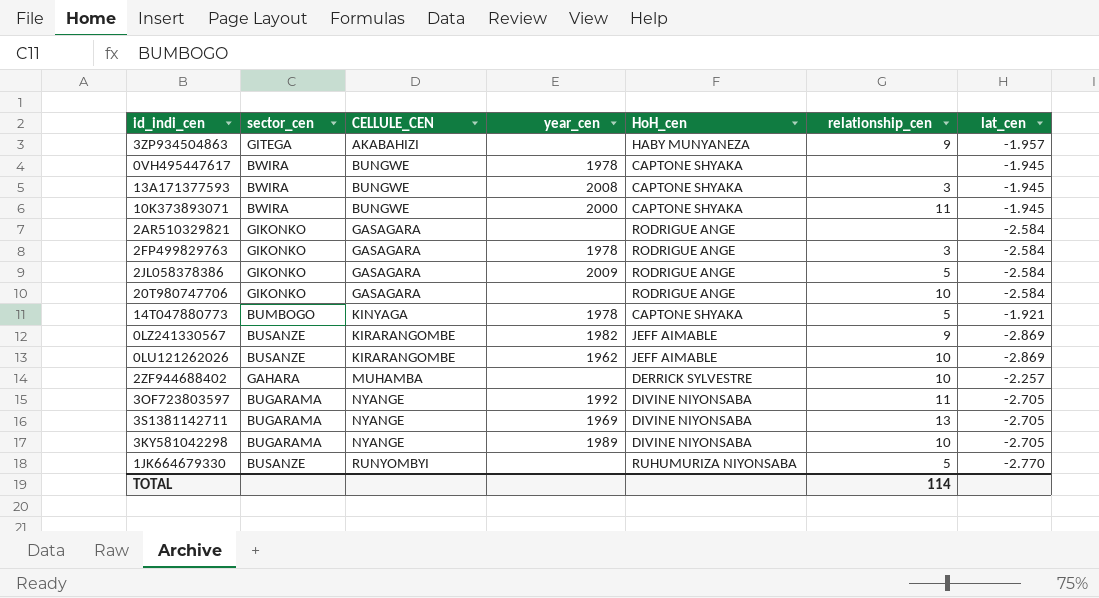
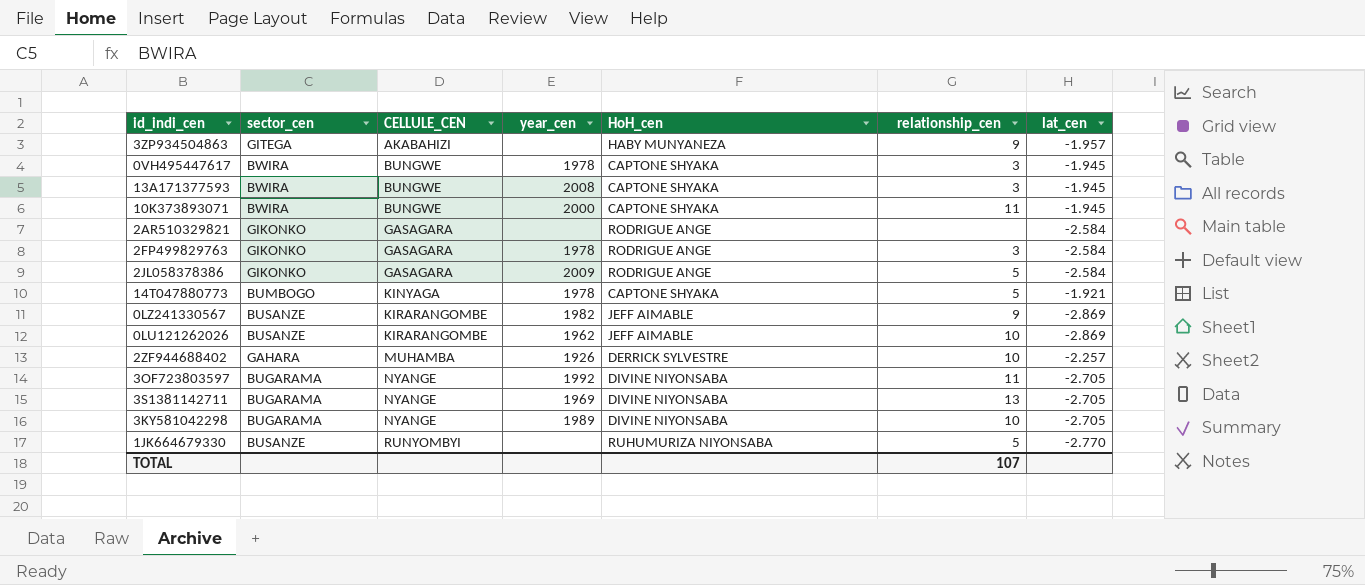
row 20T980747706: GIKONKO | GASAGARA | none | RODRIGUE ANGE | 10 | -2.584 -> none
0VH495447617 | relationship_cen: none -> 3
2ZF944688402 | year_cen: none -> 1926
TOTAL | relationship_cen: 114 -> 107

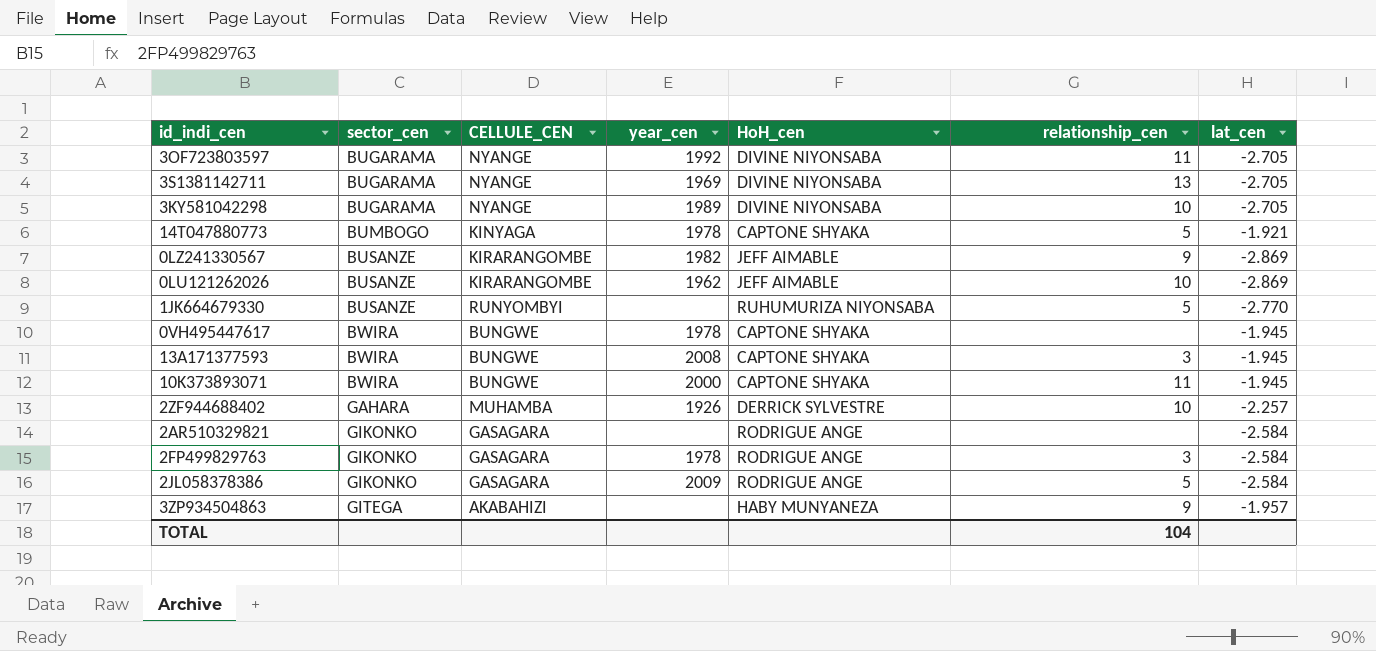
row order: CELLULE_CEN ascending -> sector_cen ascending
0VH495447617 | relationship_cen: 3 -> none
TOTAL | relationship_cen: 107 -> 104

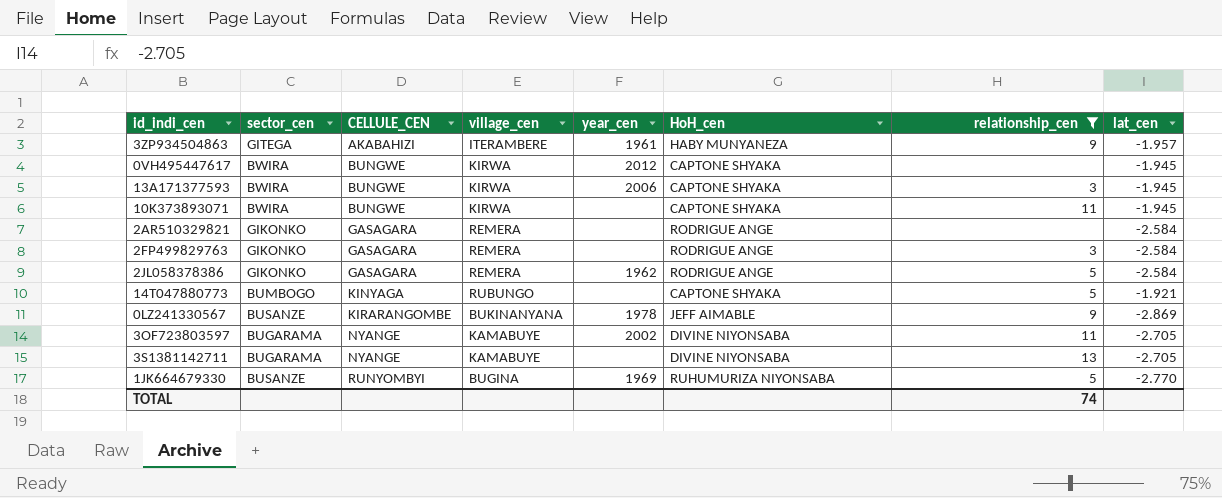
filter: none -> relationship_cen != 10
row order: sector_cen ascending -> CELLULE_CEN ascending
column village_cen | position: none -> 4
3ZP934504863 | year_cen: none -> 1961
0VH495447617 | year_cen: 1978 -> 2012
13A171377593 | year_cen: 2008 -> 2006
10K373893071 | year_cen: 2000 -> none
2FP499829763 | year_cen: 1978 -> none
2JL058378386 | year_cen: 2009 -> 1962
14T047880773 | year_cen: 1978 -> none
0LZ241330567 | year_cen: 1982 -> 1978
3OF723803597 | year_cen: 1992 -> 2002
3S1381142711 | year_cen: 1969 -> none
1JK664679330 | year_cen: none -> 1969
TOTAL | relationship_cen: 104 -> 74

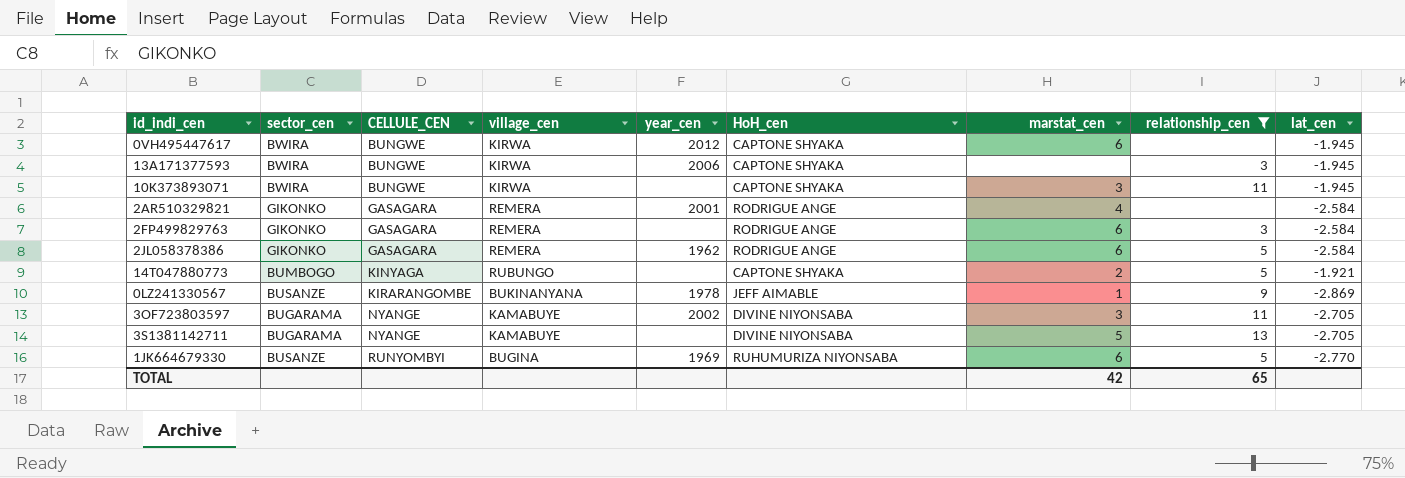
column marstat_cen | position: none -> 7
row 3ZP934504863: GITEGA | AKABAHIZI | ITERAMBERE | 1961 | HABY MUNYANEZA | 9 | -1.957 -> none
2AR510329821 | year_cen: none -> 2001
TOTAL | relationship_cen: 74 -> 65

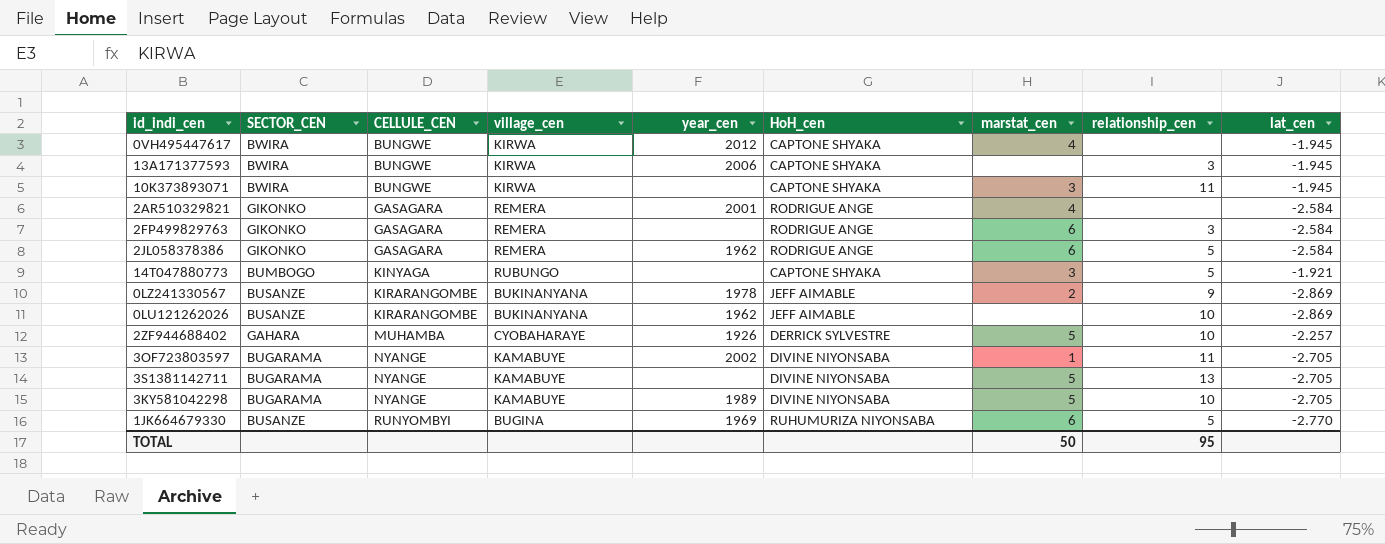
filter: relationship_cen != 10 -> none
column name: sector_cen -> SECTOR_CEN
0VH495447617 | marstat_cen: 6 -> 4
14T047880773 | marstat_cen: 2 -> 3
0LZ241330567 | marstat_cen: 1 -> 2
3OF723803597 | marstat_cen: 3 -> 1
TOTAL | marstat_cen: 42 -> 50
TOTAL | relationship_cen: 65 -> 95

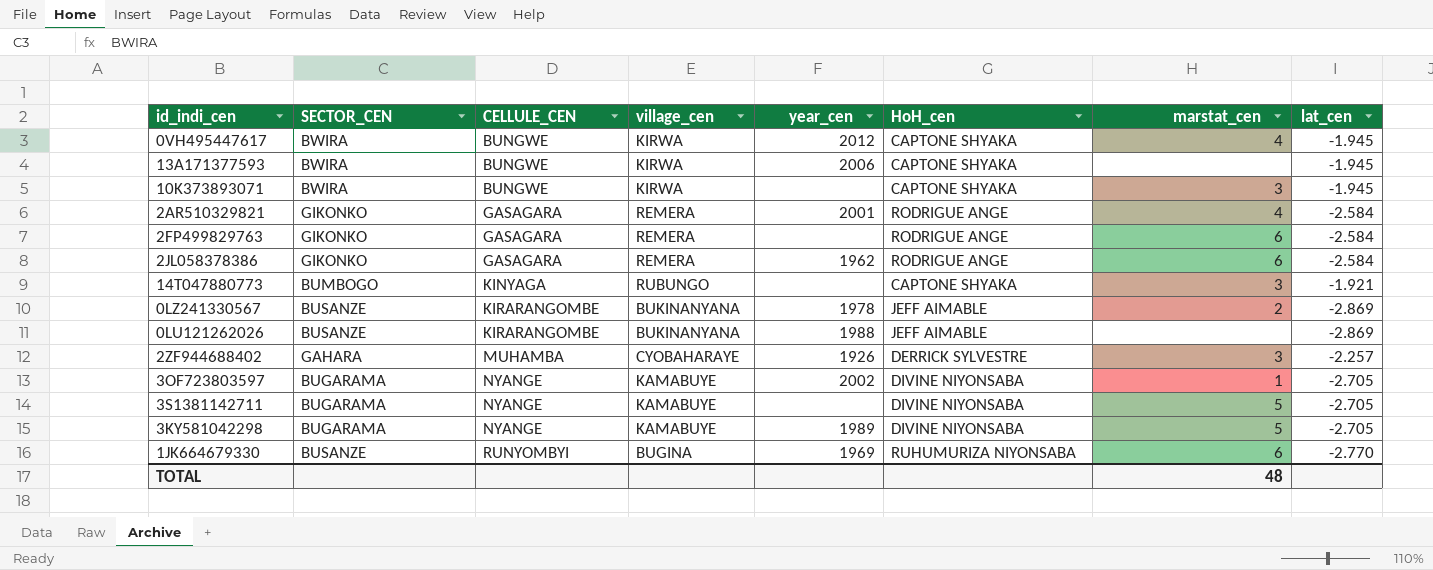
column relationship_cen | position: 8 -> none
0LU121262026 | year_cen: 1962 -> 1988
2ZF944688402 | marstat_cen: 5 -> 3
TOTAL | marstat_cen: 50 -> 48

